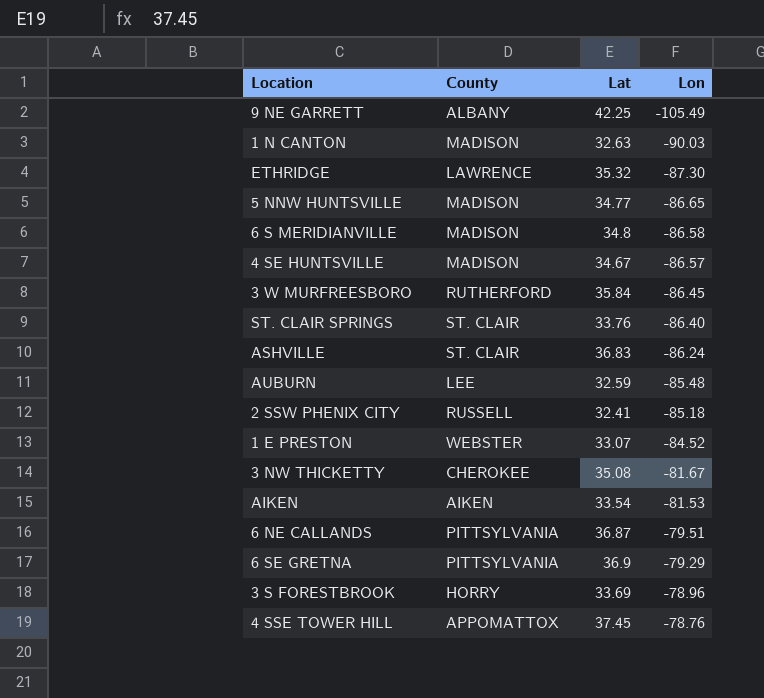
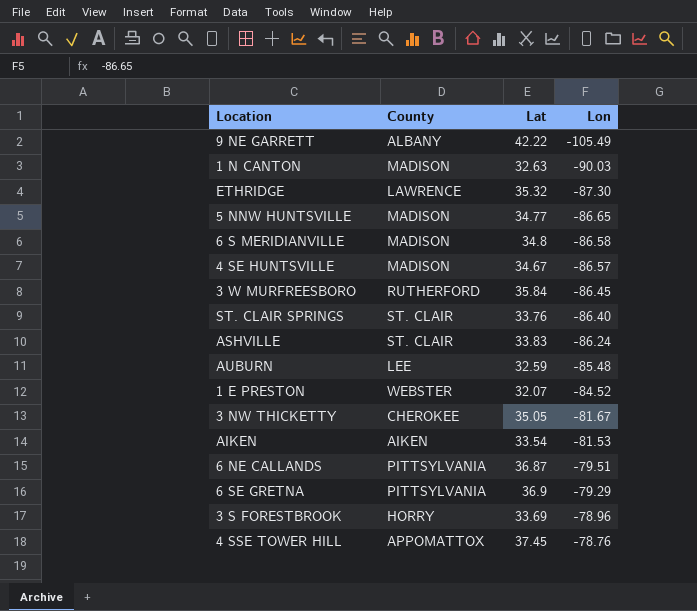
row 2 SSW PHENIX CITY: RUSSELL | 32.41 | -85.18 -> none
9 NE GARRETT | Lat: 42.25 -> 42.22
ASHVILLE | Lat: 36.83 -> 33.83
1 E PRESTON | Lat: 33.07 -> 32.07
3 NW THICKETTY | Lat: 35.08 -> 35.05

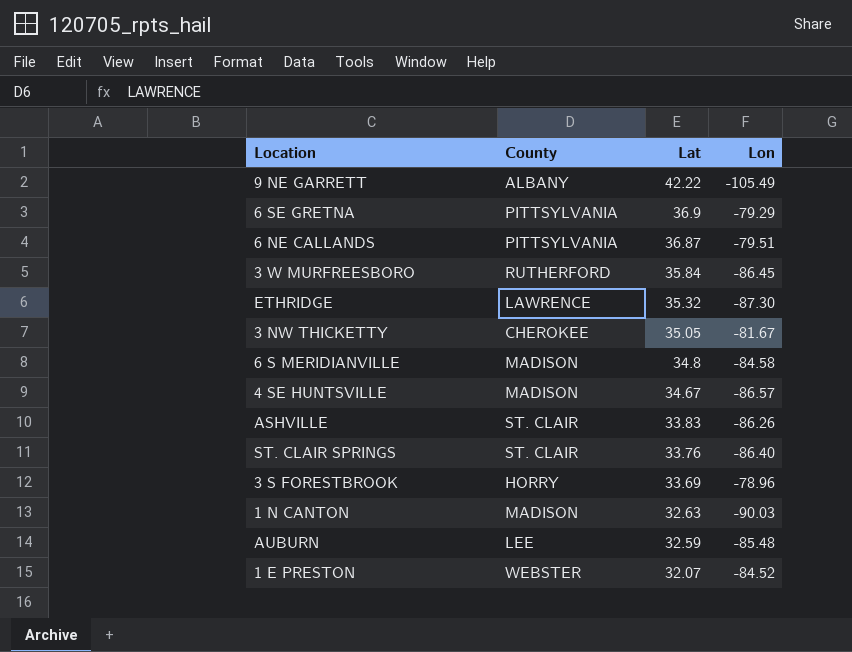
row order: Lon ascending -> Lat descending
row 5 NNW HUNTSVILLE: MADISON | 34.77 | -86.65 -> none
row AIKEN: AIKEN | 33.54 | -81.53 -> none
row 4 SSE TOWER HILL: APPOMATTOX | 37.45 | -78.76 -> none
6 S MERIDIANVILLE | Lon: -86.58 -> -84.58
ASHVILLE | Lon: -86.24 -> -86.26

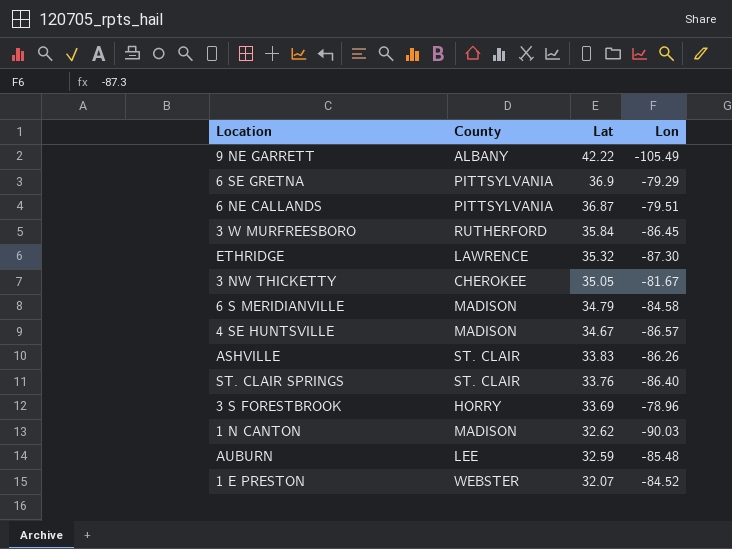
6 S MERIDIANVILLE | Lat: 34.8 -> 34.79
1 N CANTON | Lat: 32.63 -> 32.62

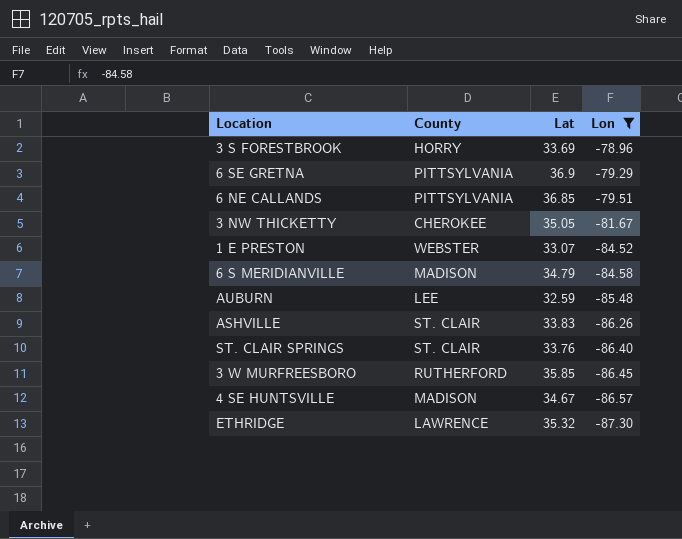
filter: none -> Lon >= -87.30
row order: Lat descending -> Lon descending
6 NE CALLANDS | Lat: 36.87 -> 36.85
1 E PRESTON | Lat: 32.07 -> 33.07
3 W MURFREESBORO | Lat: 35.84 -> 35.85

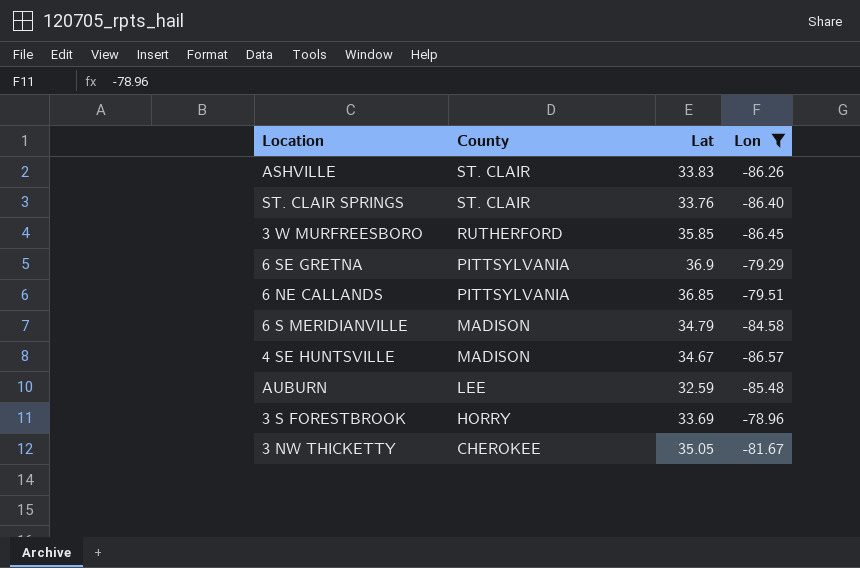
row order: Lon descending -> County descending
row 1 E PRESTON: WEBSTER | 33.07 | -84.52 -> none
row ETHRIDGE: LAWRENCE | 35.32 | -87.30 -> none

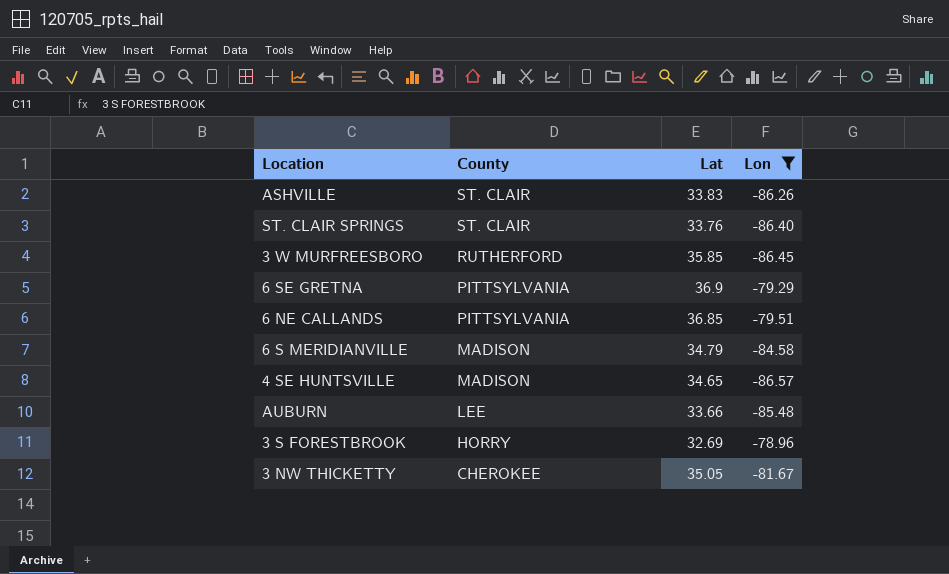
4 SE HUNTSVILLE | Lat: 34.67 -> 34.65
AUBURN | Lat: 32.59 -> 33.66
3 S FORESTBROOK | Lat: 33.69 -> 32.69

